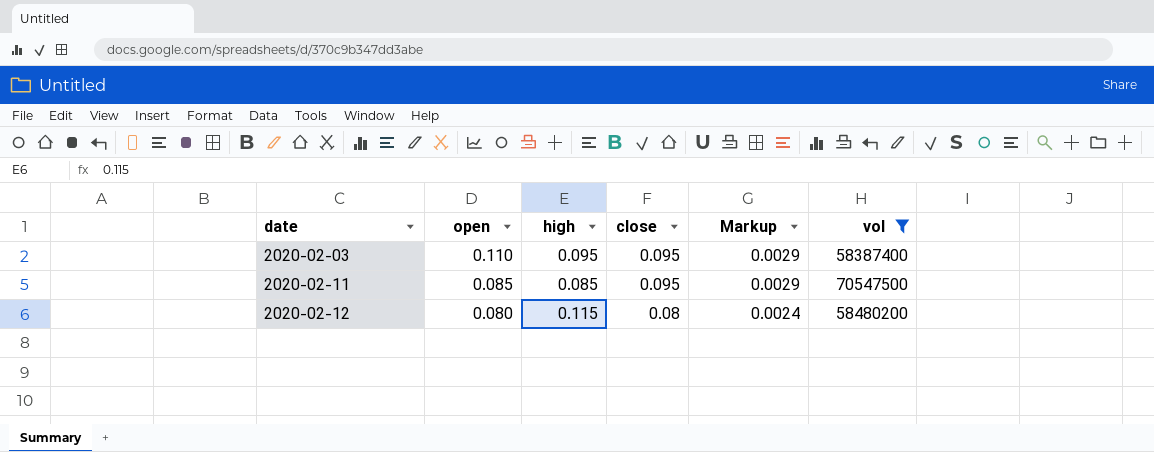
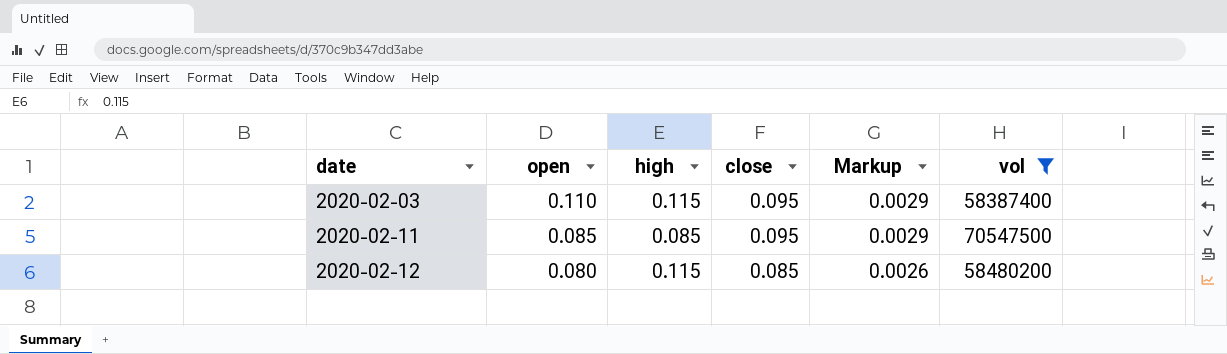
2020-02-03 | high: 0.095 -> 0.115
2020-02-12 | close: 0.08 -> 0.085
2020-02-12 | Markup: 0.0024 -> 0.0026

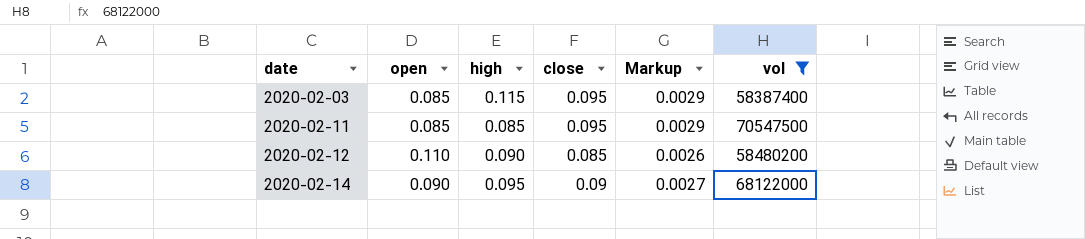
2020-02-03 | open: 0.110 -> 0.085
2020-02-12 | open: 0.080 -> 0.110
2020-02-12 | high: 0.115 -> 0.090
row 2020-02-14: none -> 0.090 | 0.095 | 0.09 | 0.0027 | 68122000

